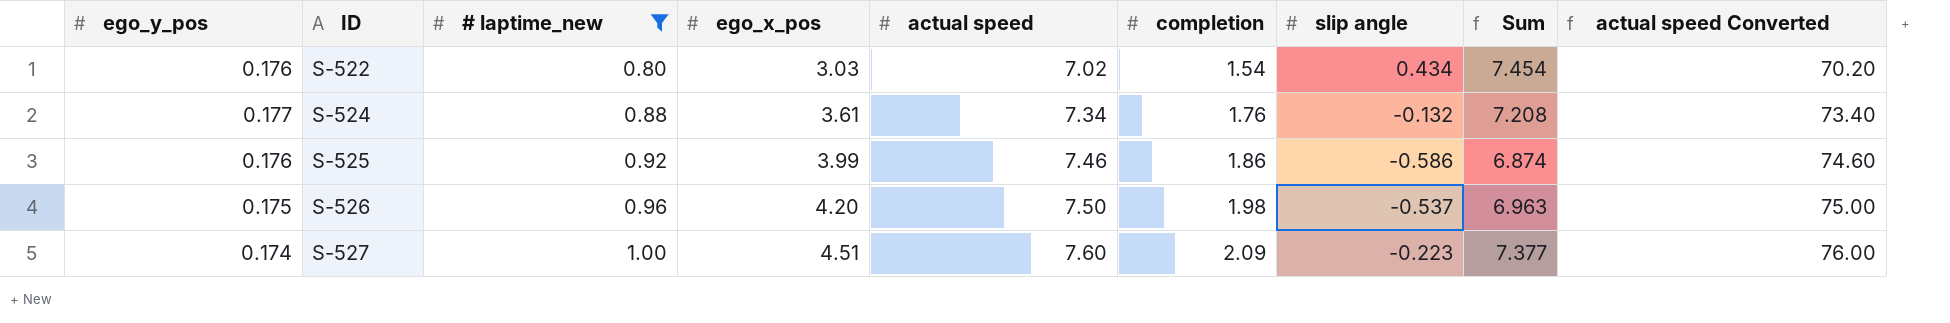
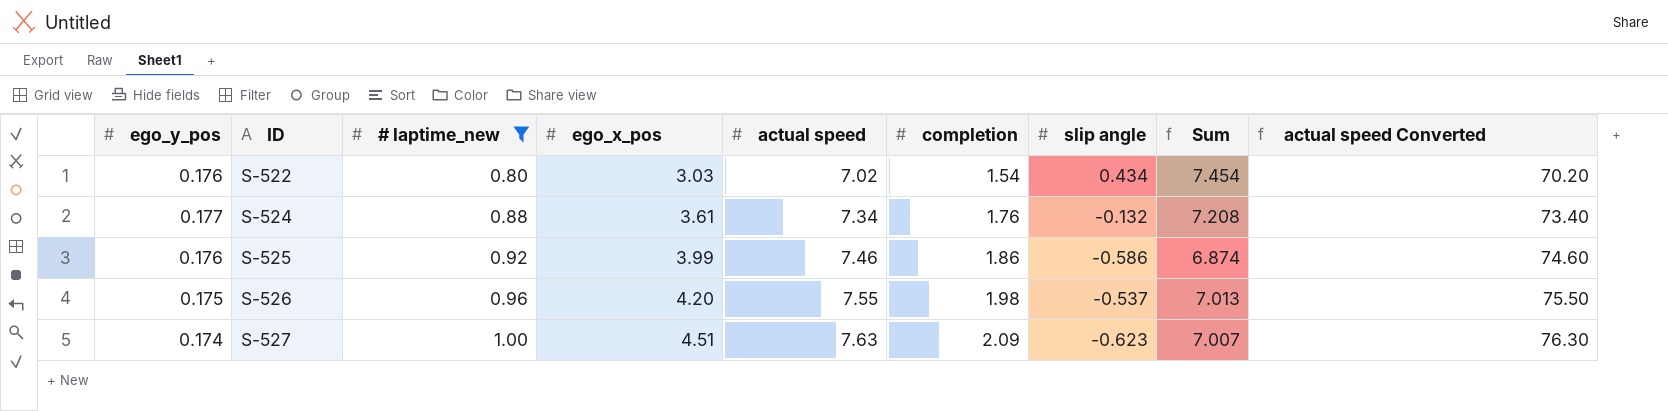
S-526 | actual speed: 7.50 -> 7.55
S-526 | Sum: 6.963 -> 7.013
S-526 | actual speed Converted: 75.00 -> 75.50
S-527 | actual speed: 7.60 -> 7.63
S-527 | slip angle: -0.223 -> -0.623
S-527 | Sum: 7.377 -> 7.007
S-527 | actual speed Converted: 76.00 -> 76.30

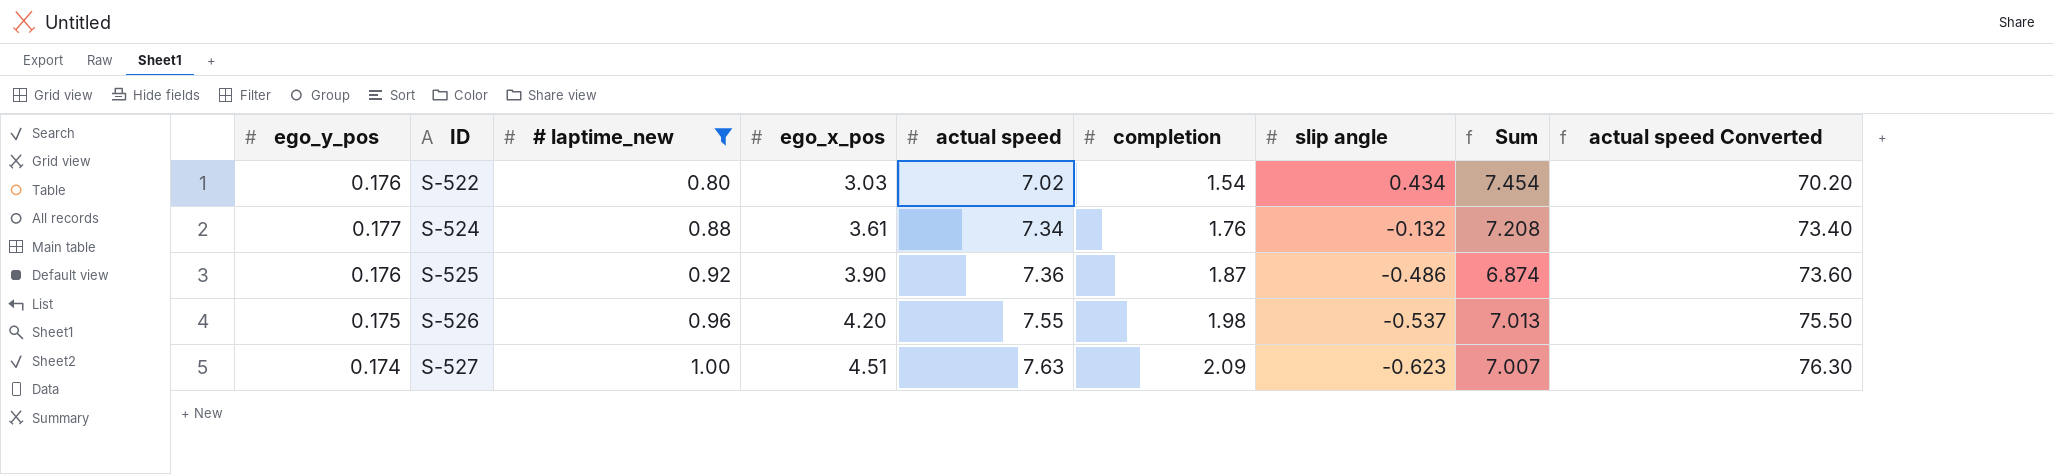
S-525 | ego_x_pos: 3.99 -> 3.90
S-525 | actual speed: 7.46 -> 7.36
S-525 | completion: 1.86 -> 1.87
S-525 | slip angle: -0.586 -> -0.486
S-525 | actual speed Converted: 74.60 -> 73.60

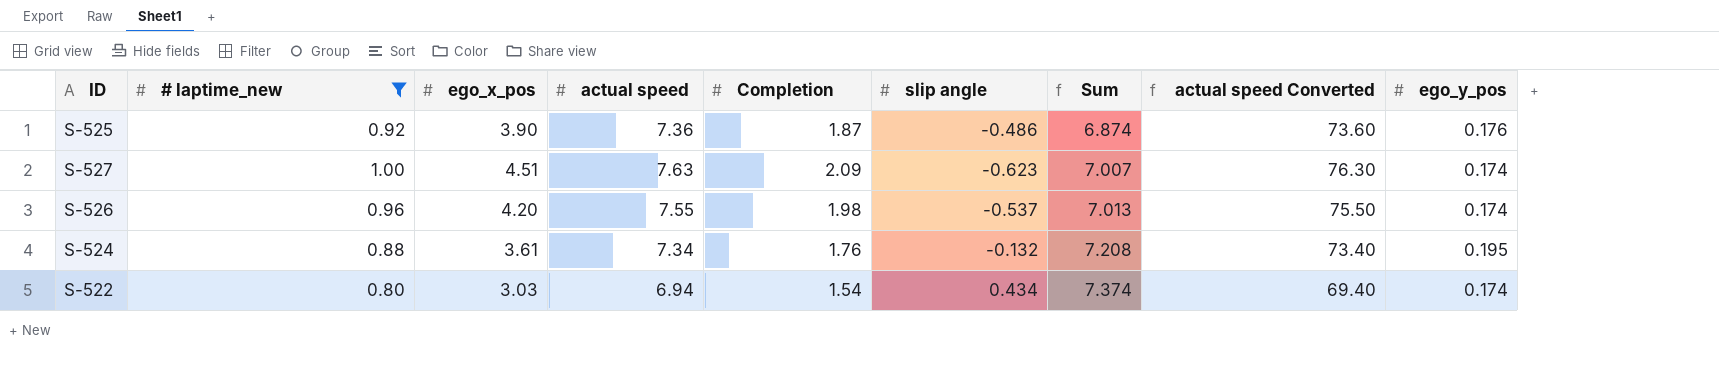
row order: ID ascending -> Sum ascending
column name: completion -> Completion
column ego_y_pos | position: 1 -> 9
S-526 | ego_y_pos: 0.175 -> 0.174
S-524 | ego_y_pos: 0.177 -> 0.195
S-522 | actual speed: 7.02 -> 6.94
S-522 | Sum: 7.454 -> 7.374
S-522 | actual speed Converted: 70.20 -> 69.40
S-522 | ego_y_pos: 0.176 -> 0.174

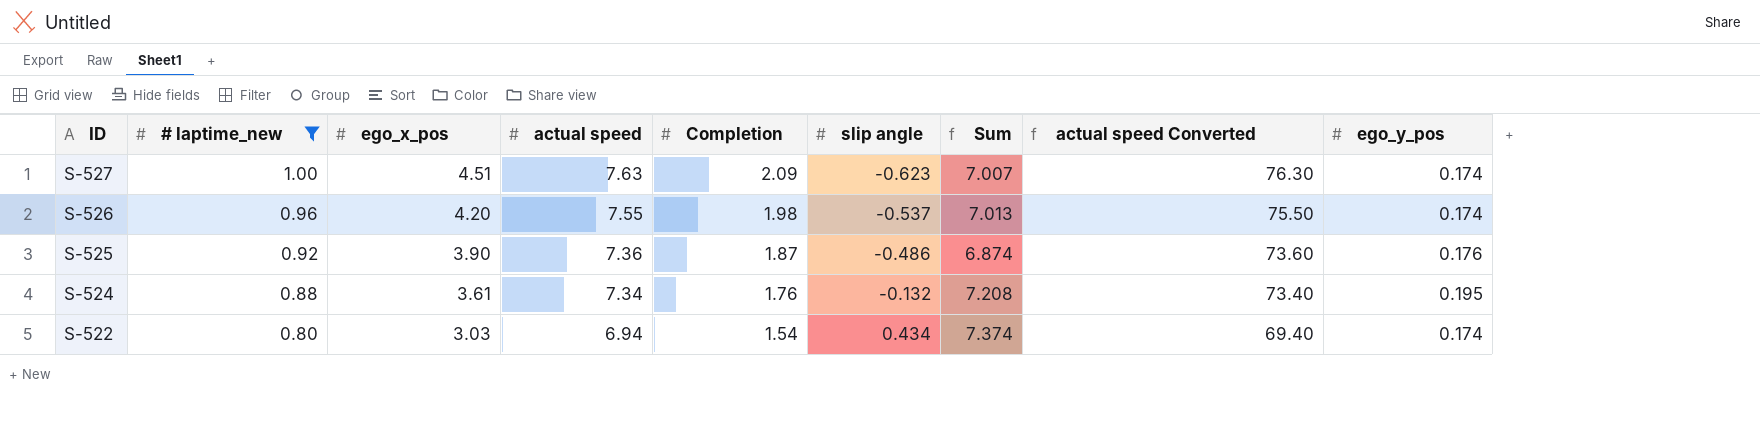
row order: Sum ascending -> ID descending

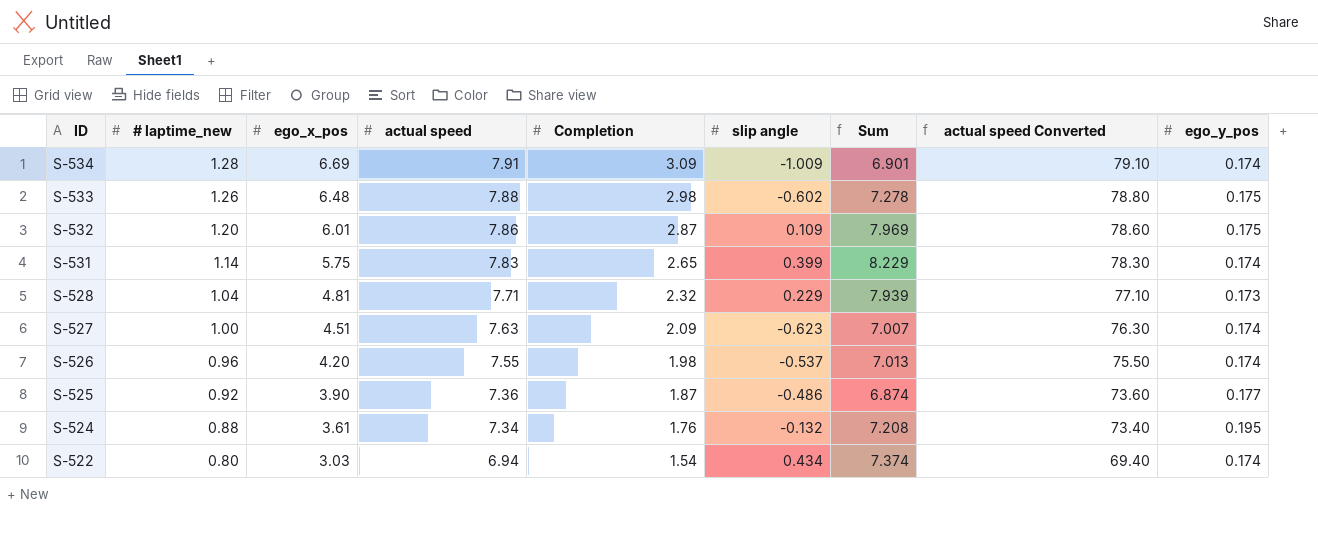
filter: # laptime_new <= 1.00 -> none
S-525 | ego_y_pos: 0.176 -> 0.177

